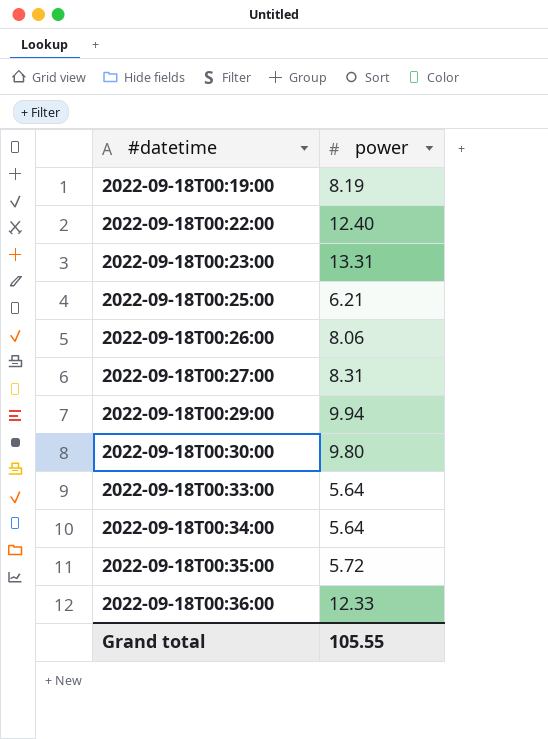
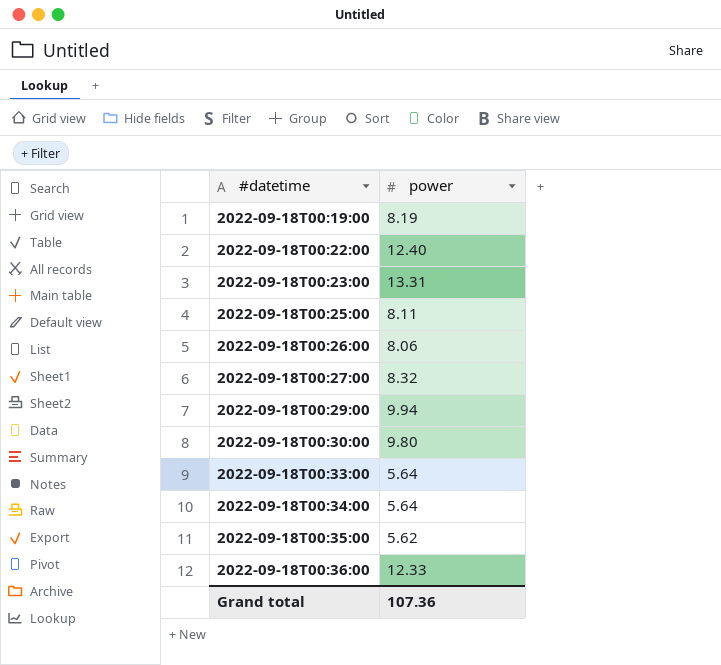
2022-09-18T00:25:00 | power: 6.21 -> 8.11
2022-09-18T00:27:00 | power: 8.31 -> 8.32
2022-09-18T00:35:00 | power: 5.72 -> 5.62
Grand total | power: 105.55 -> 107.36

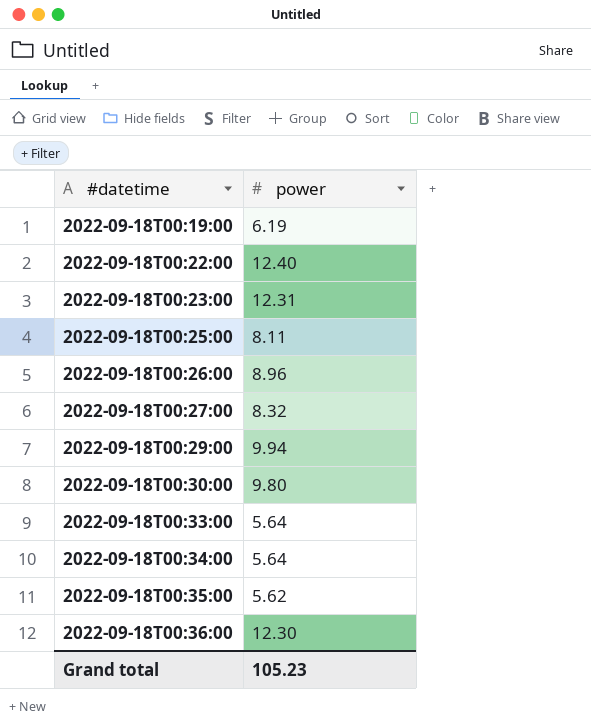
2022-09-18T00:19:00 | power: 8.19 -> 6.19
2022-09-18T00:23:00 | power: 13.31 -> 12.31
2022-09-18T00:26:00 | power: 8.06 -> 8.96
2022-09-18T00:36:00 | power: 12.33 -> 12.30
Grand total | power: 107.36 -> 105.23

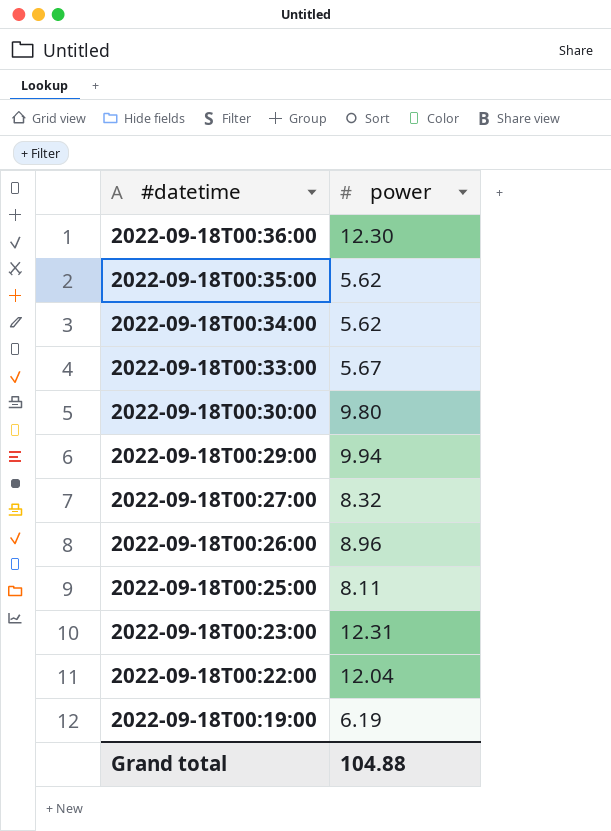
row order: #datetime ascending -> #datetime descending
2022-09-18T00:34:00 | power: 5.64 -> 5.62
2022-09-18T00:33:00 | power: 5.64 -> 5.67
2022-09-18T00:22:00 | power: 12.40 -> 12.04
Grand total | power: 105.23 -> 104.88

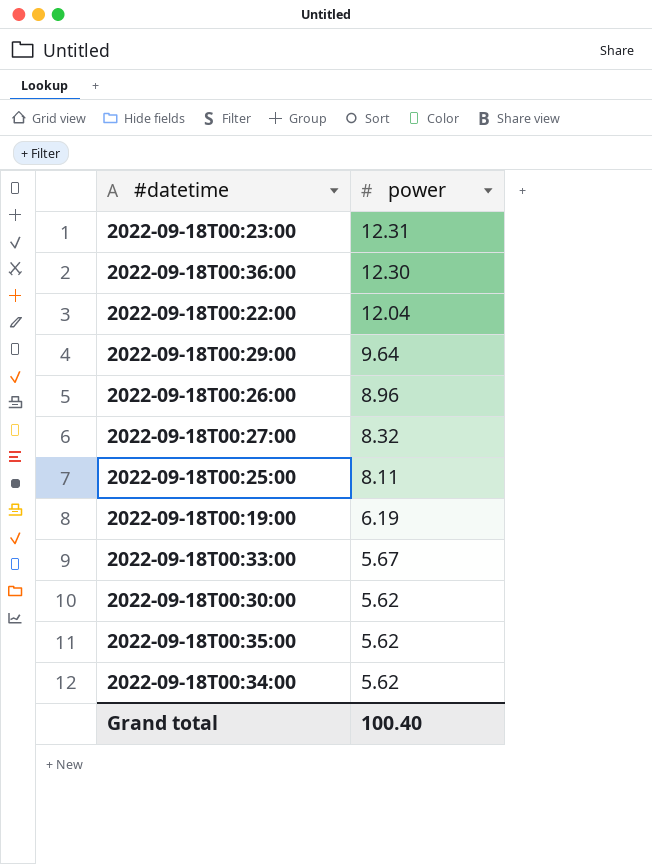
row order: #datetime descending -> power descending
2022-09-18T00:29:00 | power: 9.94 -> 9.64
2022-09-18T00:30:00 | power: 9.80 -> 5.62
Grand total | power: 104.88 -> 100.40

